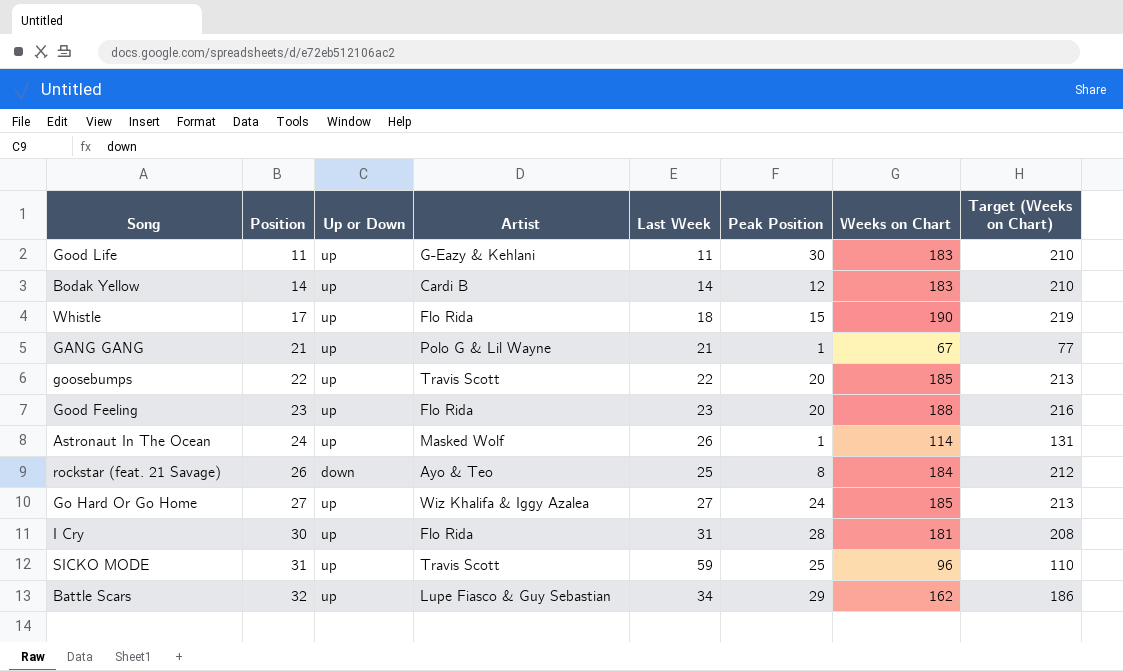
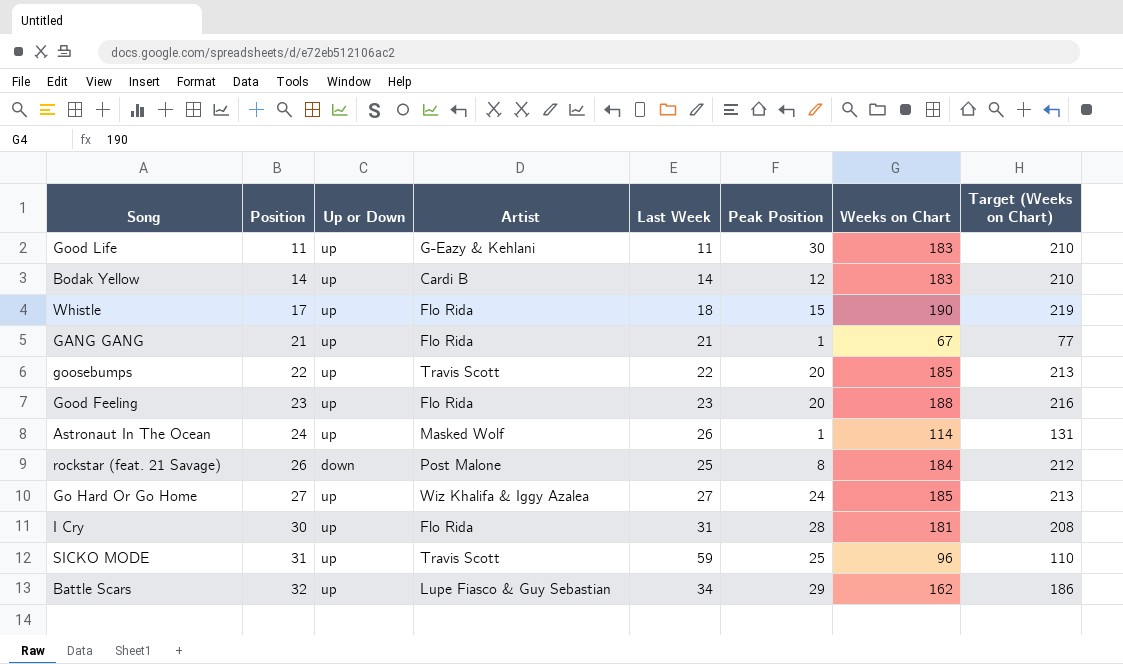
GANG GANG | Artist: Polo G & Lil Wayne -> Flo Rida
rockstar (feat. 21 Savage) | Artist: Ayo & Teo -> Post Malone

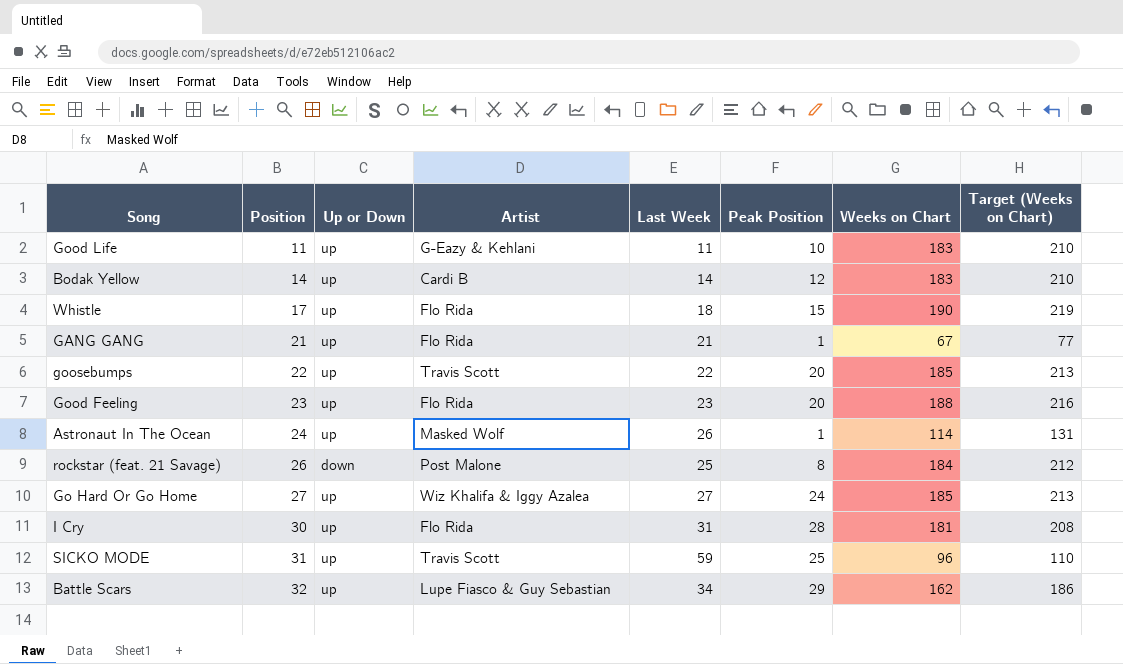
Good Life | Peak Position: 30 -> 10

